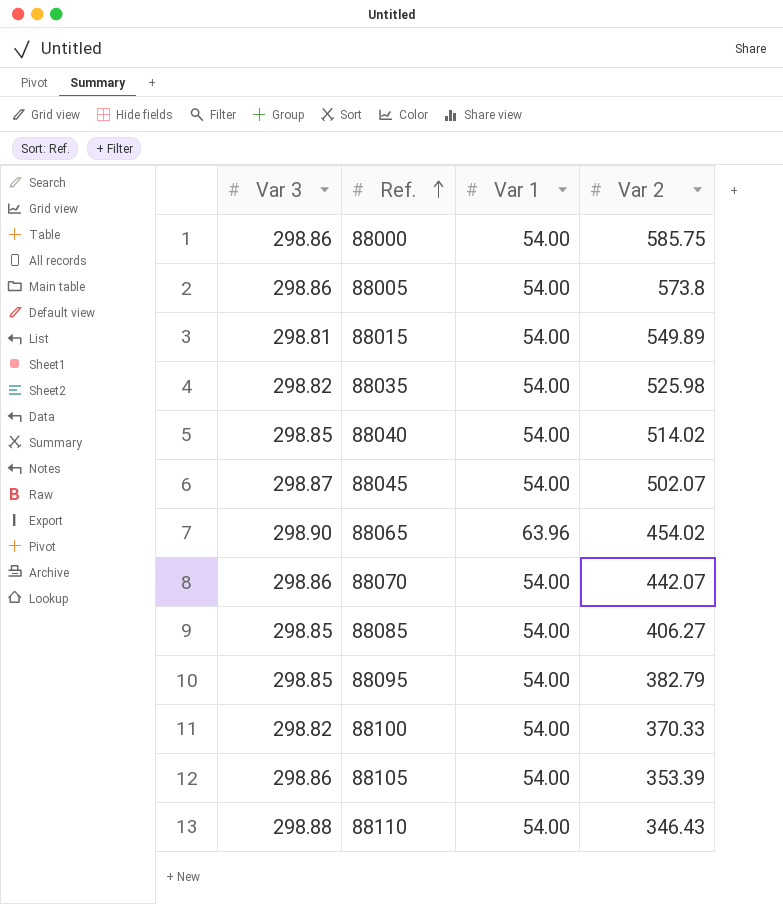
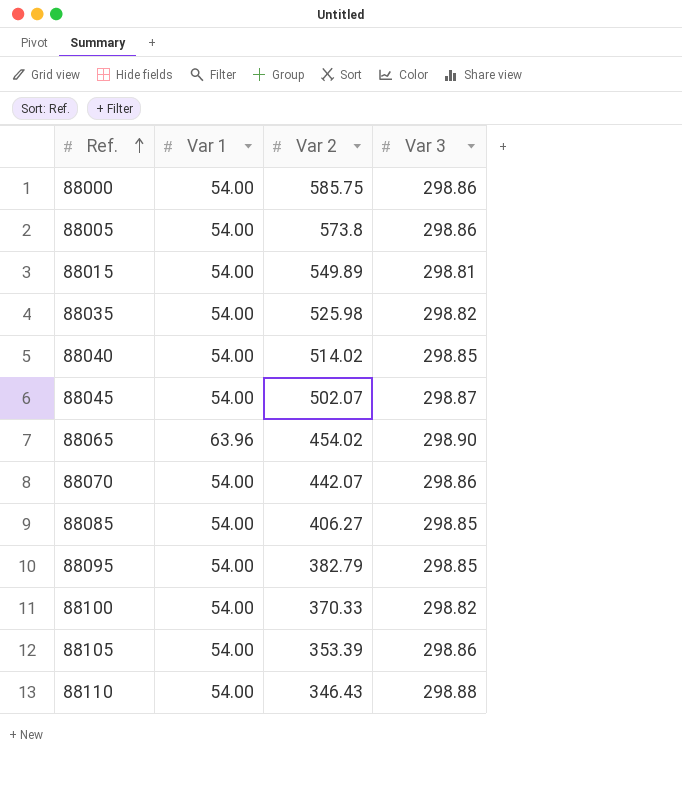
column Var 3 | position: 1 -> 4

